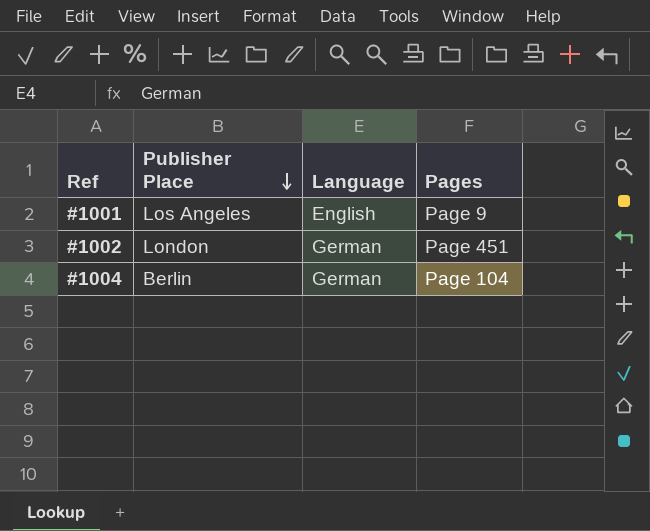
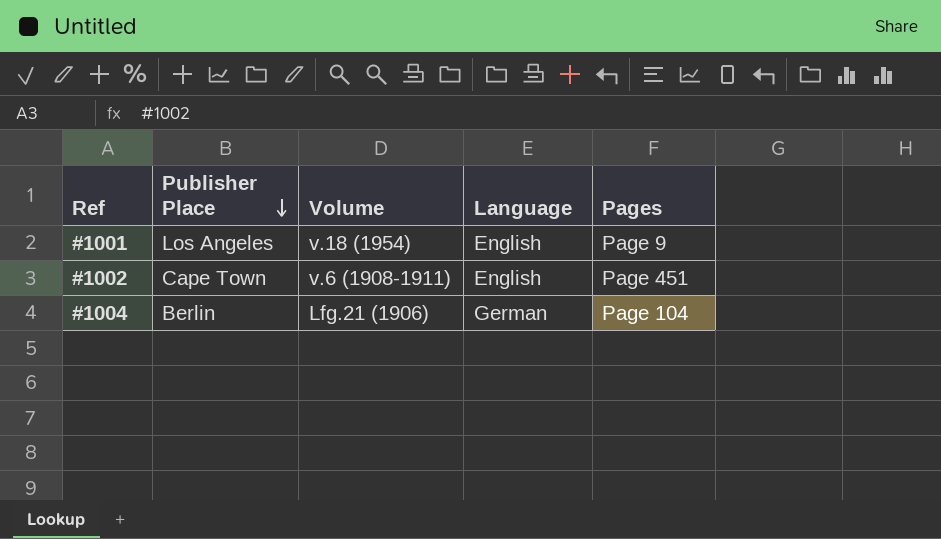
column Volume | position: none -> 3
#1002 | Publisher Place: London -> Cape Town
#1002 | Language: German -> English

